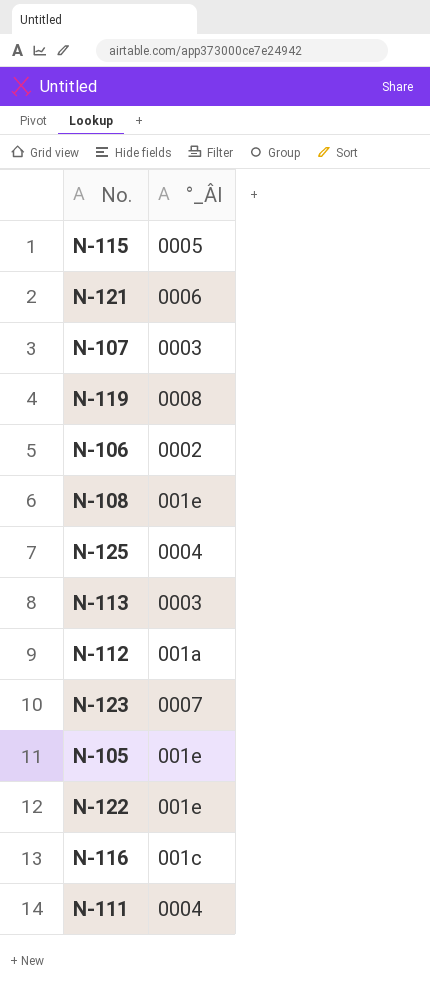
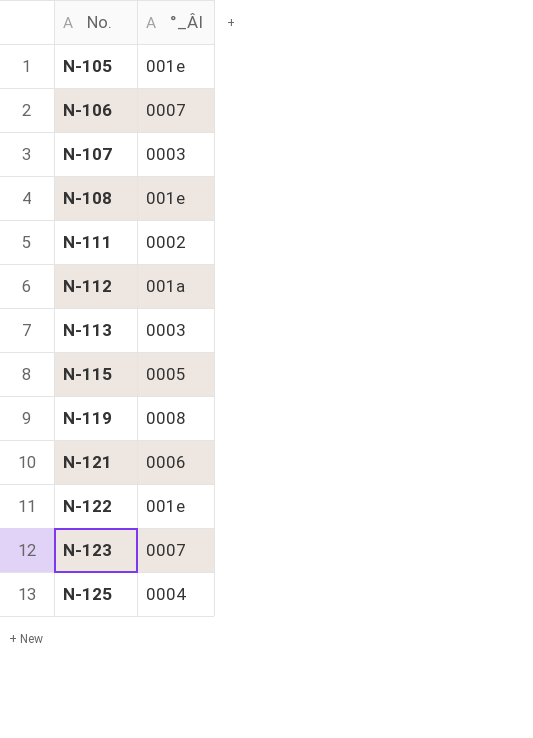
row order: none -> No. ascending
row N-116: 001c -> none
N-106 | °_ÂI: 0002 -> 0007
N-111 | °_ÂI: 0004 -> 0002

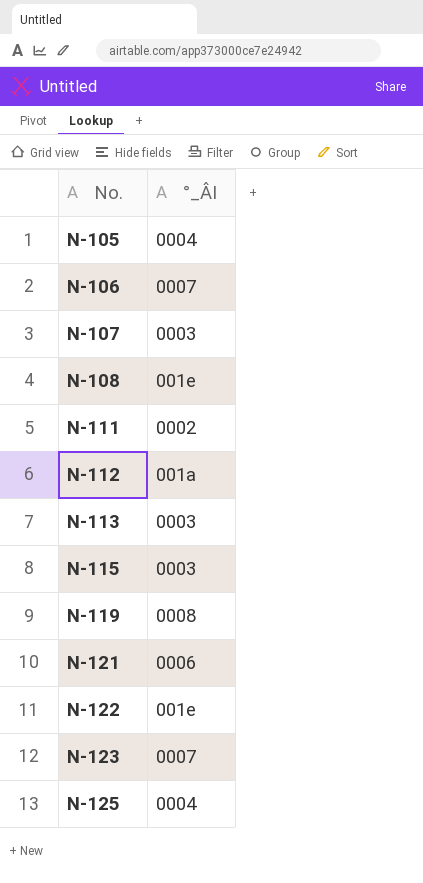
N-105 | °_ÂI: 001e -> 0004
N-115 | °_ÂI: 0005 -> 0003

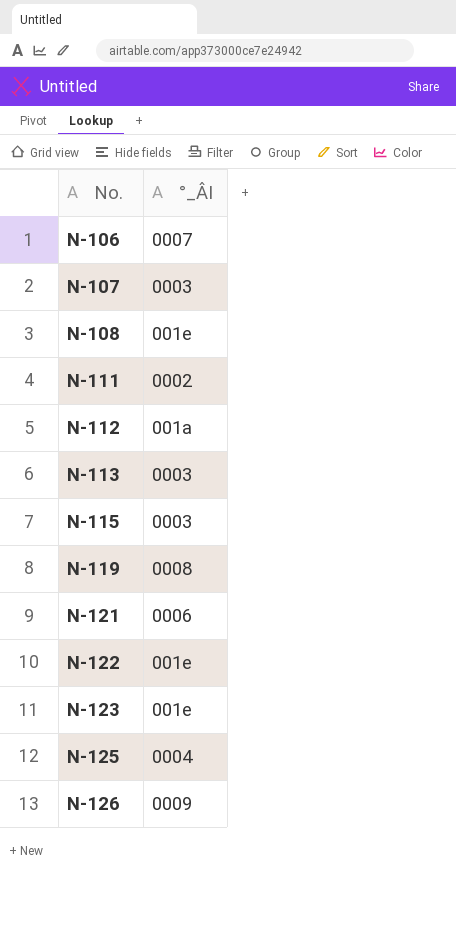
row N-105: 0004 -> none
N-123 | °_ÂI: 0007 -> 001e
row N-126: none -> 0009

